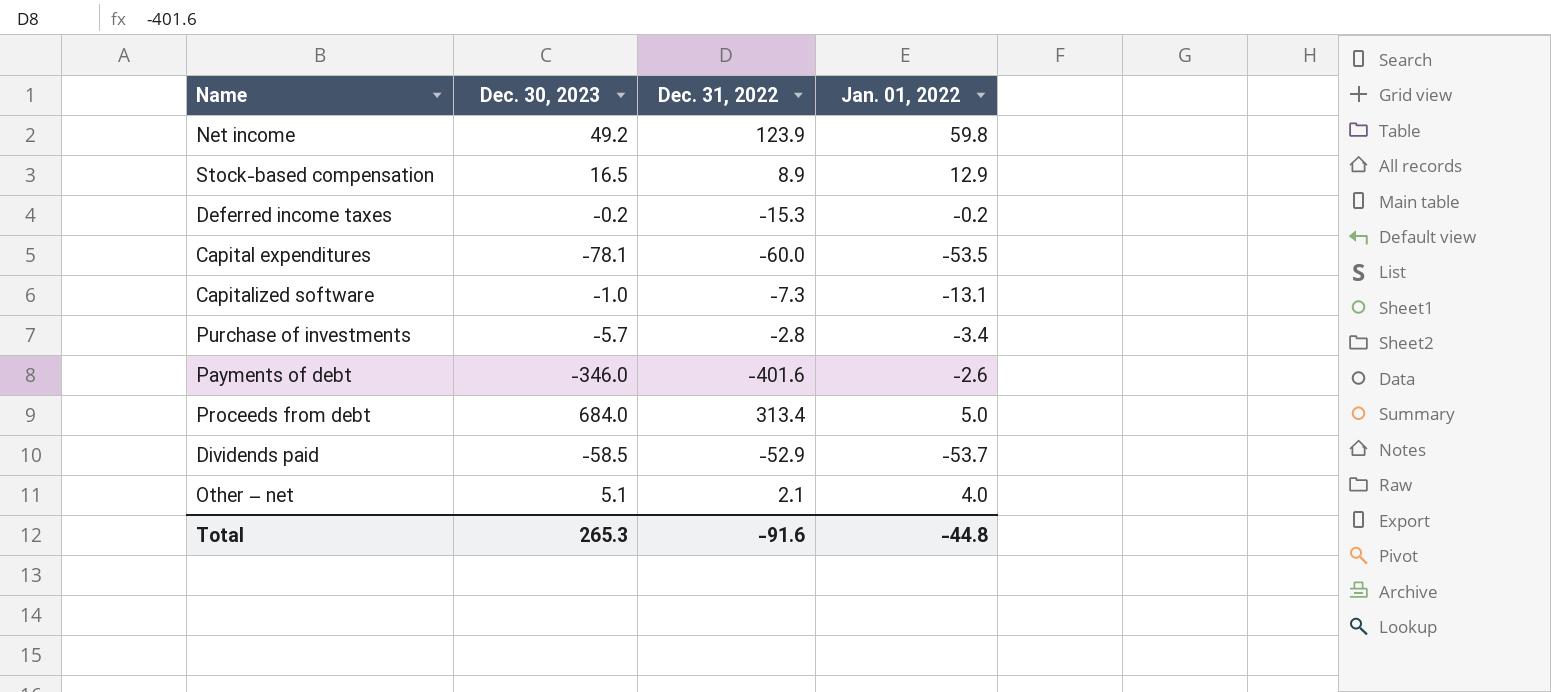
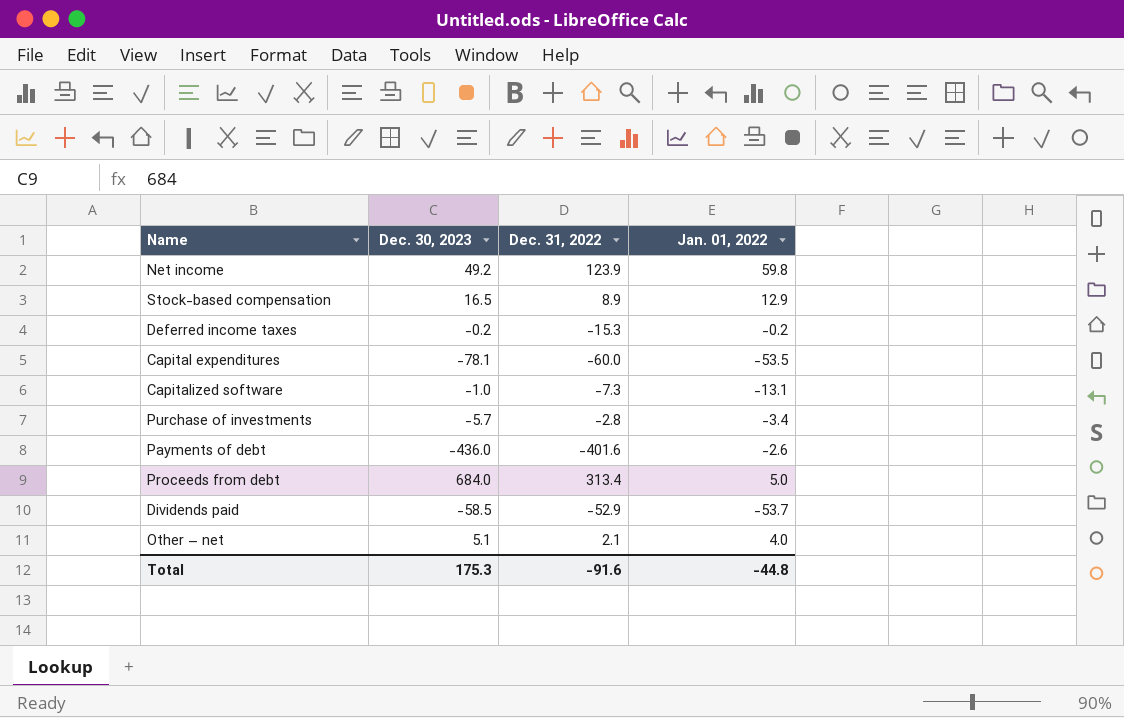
Payments of debt | Dec. 30, 2023: -346.0 -> -436.0
Total | Dec. 30, 2023: 265.3 -> 175.3

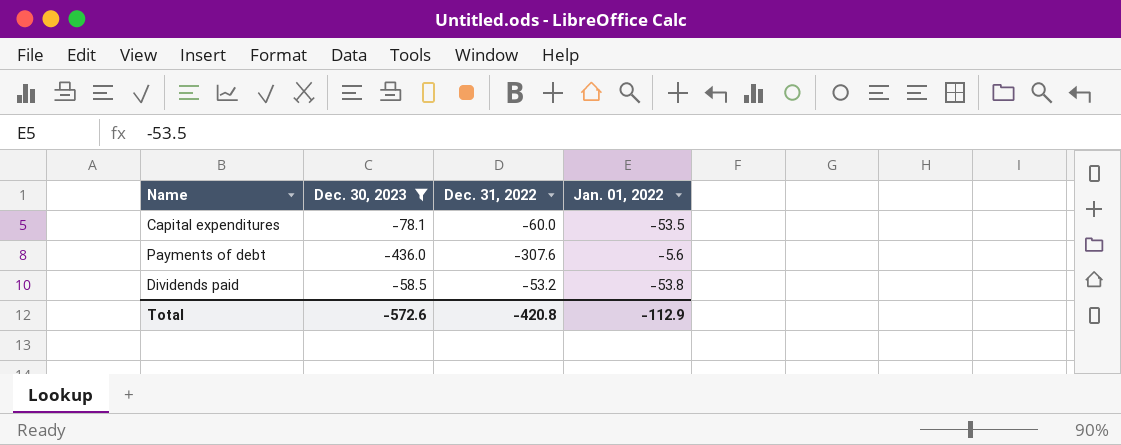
filter: none -> Dec. 30, 2023 <= -58.5
Payments of debt | Dec. 31, 2022: -401.6 -> -307.6
Payments of debt | Jan. 01, 2022: -2.6 -> -5.6
Dividends paid | Dec. 31, 2022: -52.9 -> -53.2
Dividends paid | Jan. 01, 2022: -53.7 -> -53.8
Total | Dec. 30, 2023: 175.3 -> -572.6
Total | Dec. 31, 2022: -91.6 -> -420.8
Total | Jan. 01, 2022: -44.8 -> -112.9

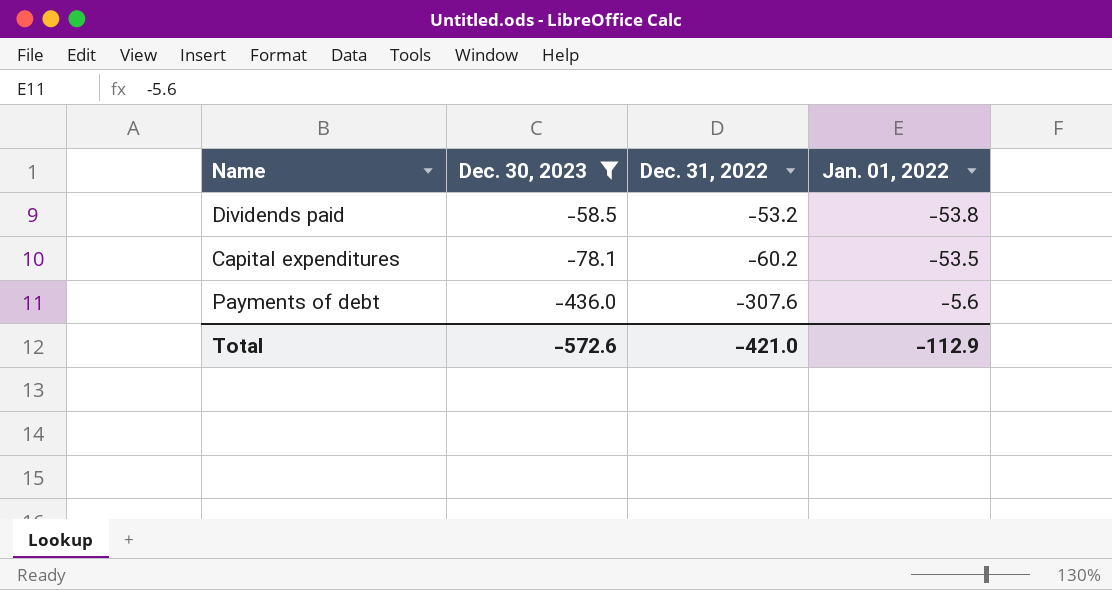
row order: none -> Dec. 30, 2023 descending
Capital expenditures | Dec. 31, 2022: -60.0 -> -60.2
Total | Dec. 31, 2022: -420.8 -> -421.0

